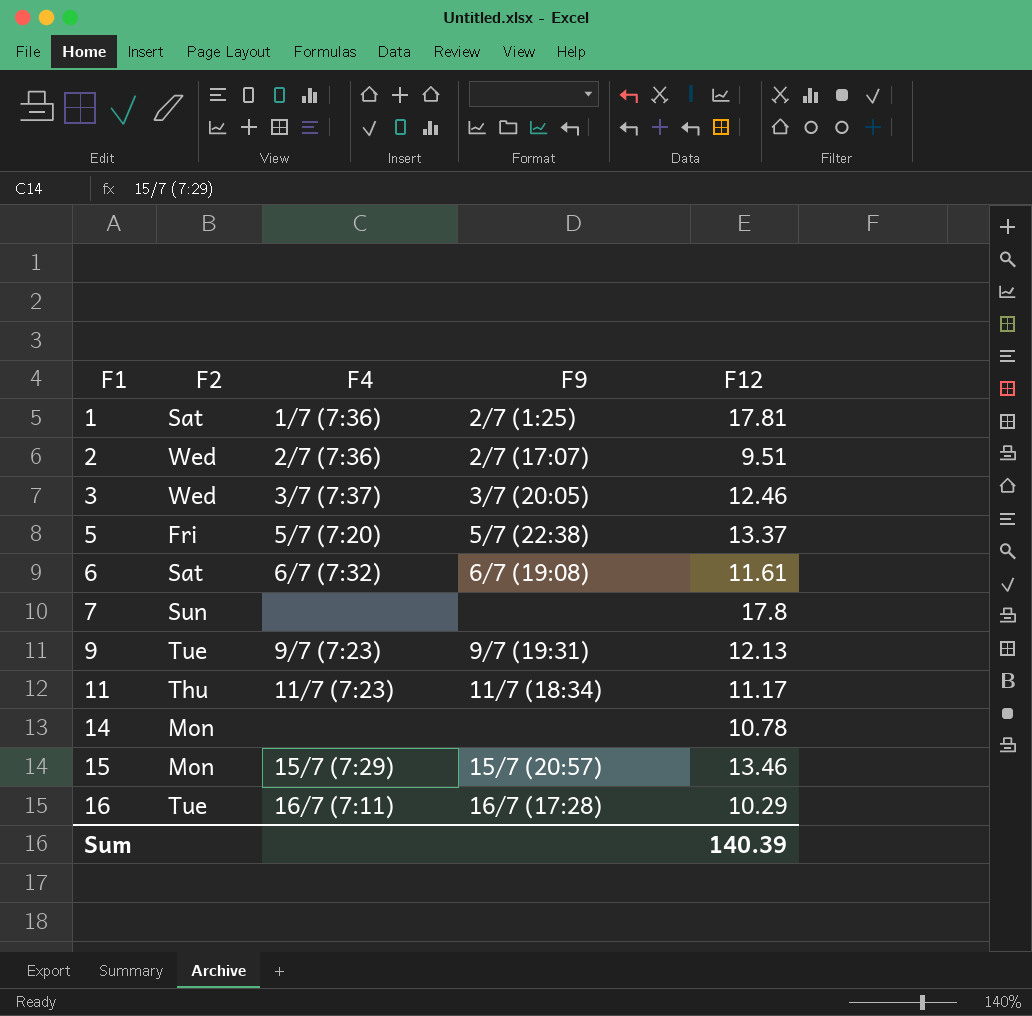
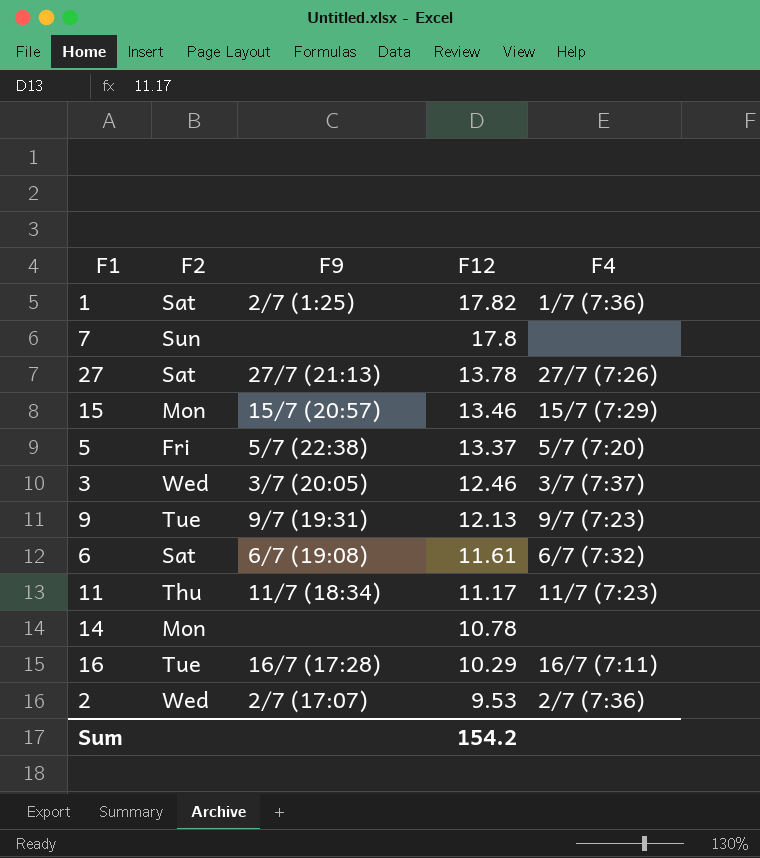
row order: F1 ascending -> F12 descending
column F4 | position: 3 -> 5
1 | F12: 17.81 -> 17.82
row 27: none -> Sat | 27/7 (21:13) | 13.78 | 27/7 (7:26)
2 | F12: 9.51 -> 9.53
Sum | F12: 140.39 -> 154.2

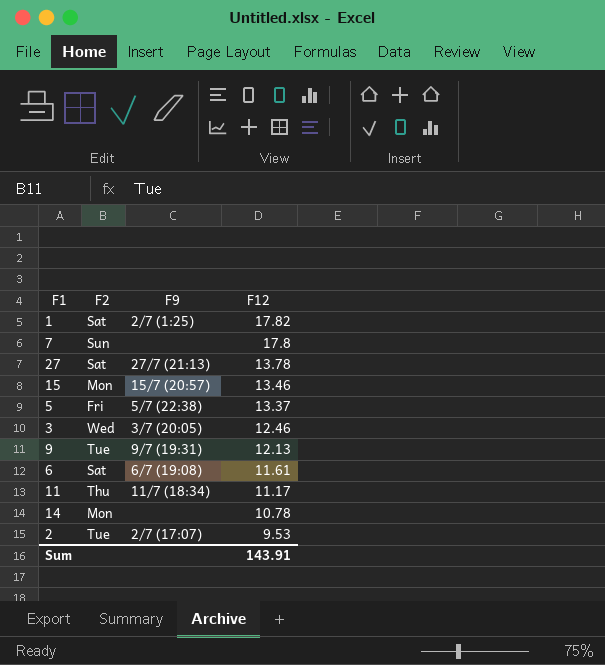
column F4 | position: 5 -> none
row 16: Tue | 16/7 (17:28) | 10.29 | 16/7 (7:11) -> none
2 | F2: Wed -> Tue
Sum | F12: 154.2 -> 143.91

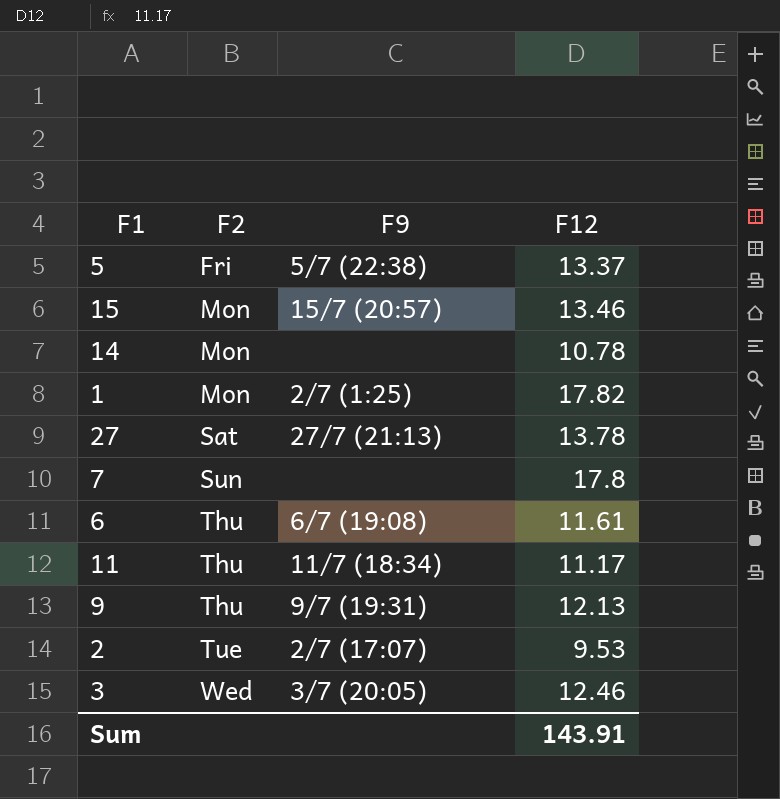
row order: F12 descending -> F2 ascending
1 | F2: Sat -> Mon
6 | F2: Sat -> Thu
9 | F2: Tue -> Thu

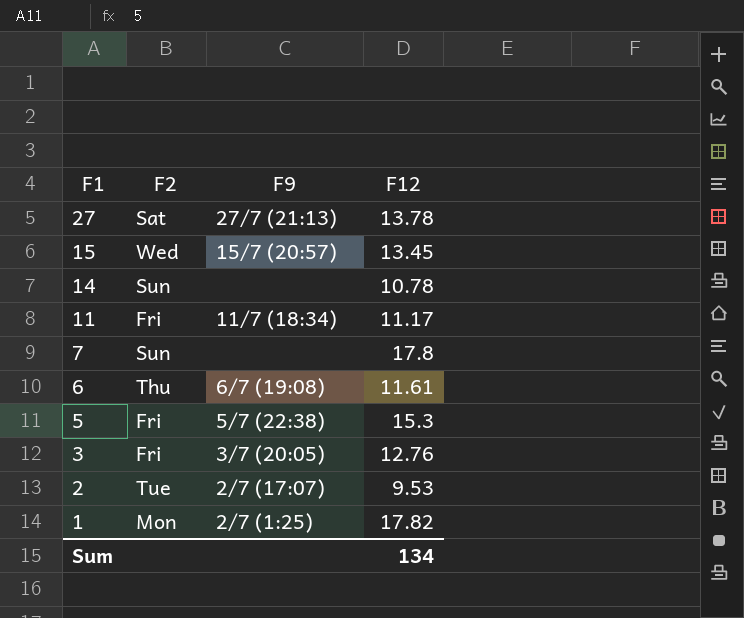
row order: F2 ascending -> F1 descending
row 9: Thu | 9/7 (19:31) | 12.13 -> none
15 | F2: Mon -> Wed
15 | F12: 13.46 -> 13.45
14 | F2: Mon -> Sun
11 | F2: Thu -> Fri
5 | F12: 13.37 -> 15.3
3 | F2: Wed -> Fri
3 | F12: 12.46 -> 12.76
Sum | F12: 143.91 -> 134

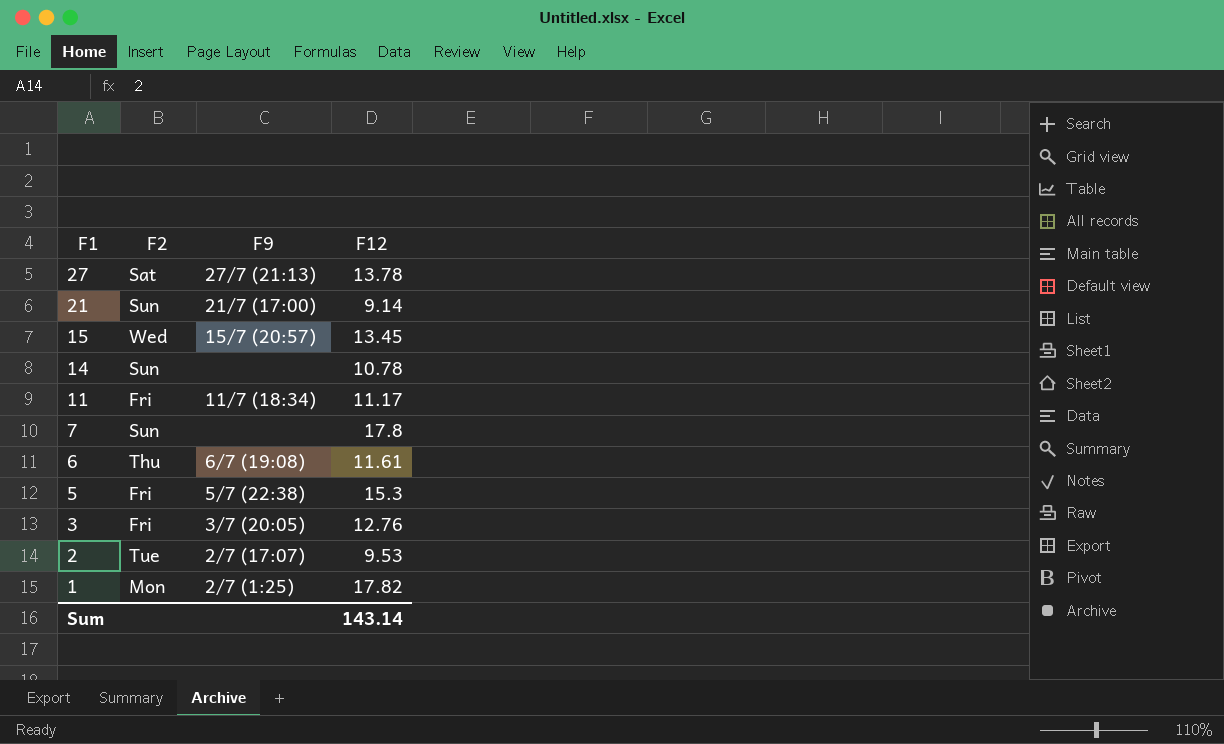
row 21: none -> Sun | 21/7 (17:00) | 9.14
Sum | F12: 134 -> 143.14

